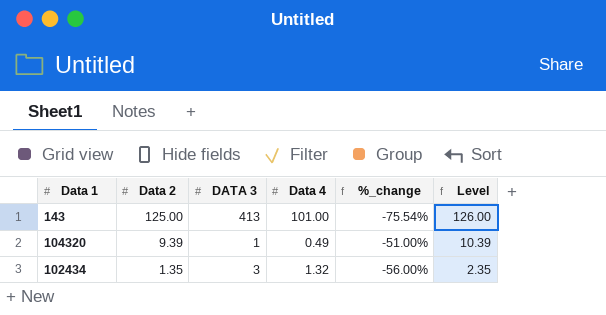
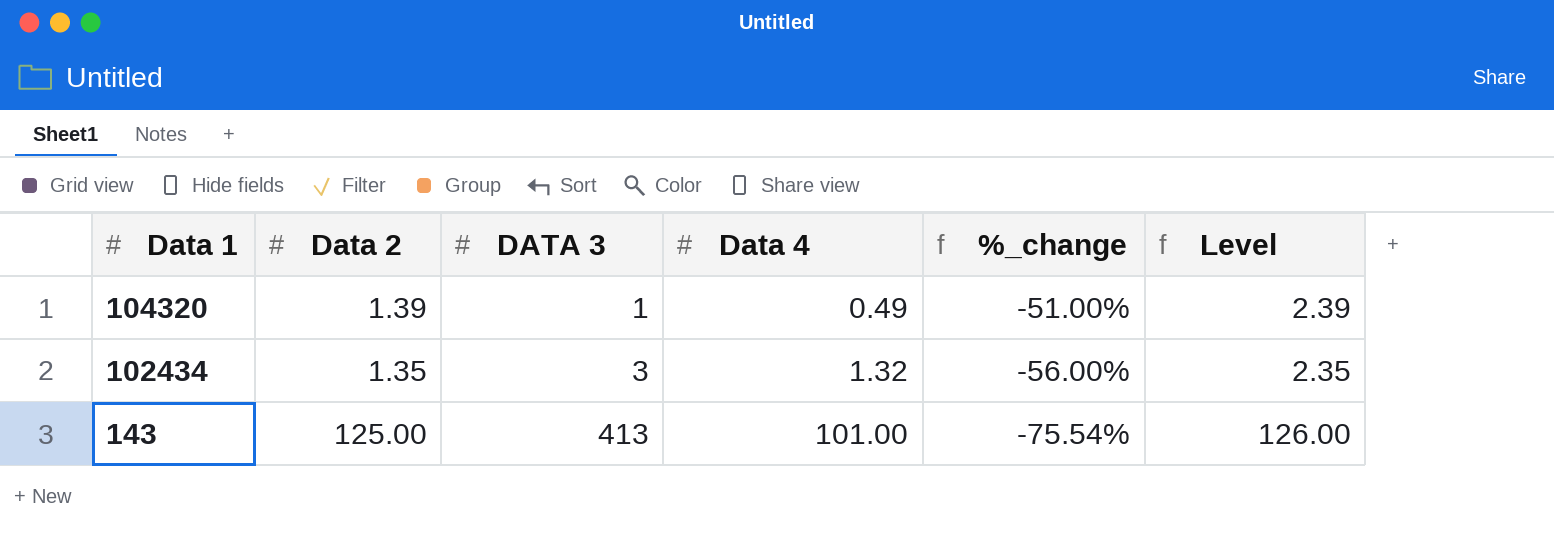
row order: Data 2 descending -> Data 1 descending
104320 | Data 2: 9.39 -> 1.39
104320 | Level: 10.39 -> 2.39

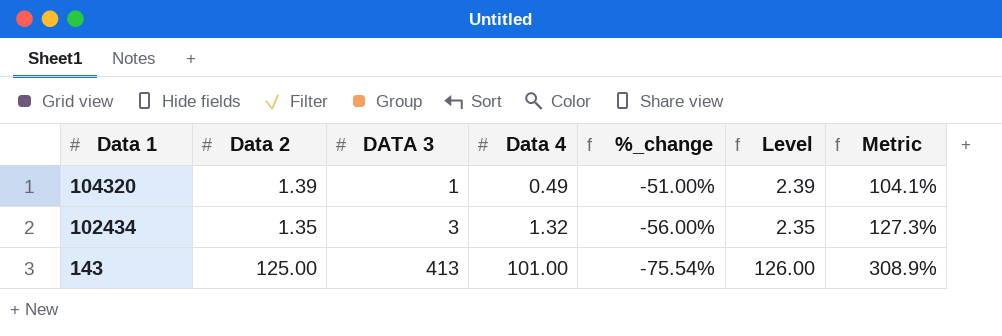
column Metric | formula: none -> ([DATA 3] - [Data 4]) / [Data 4]

